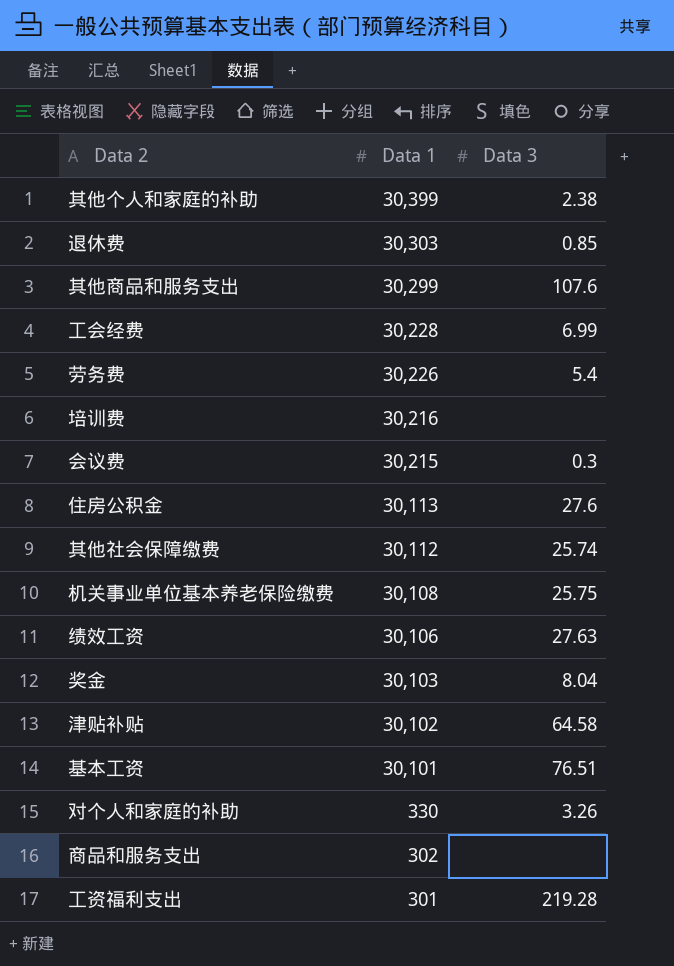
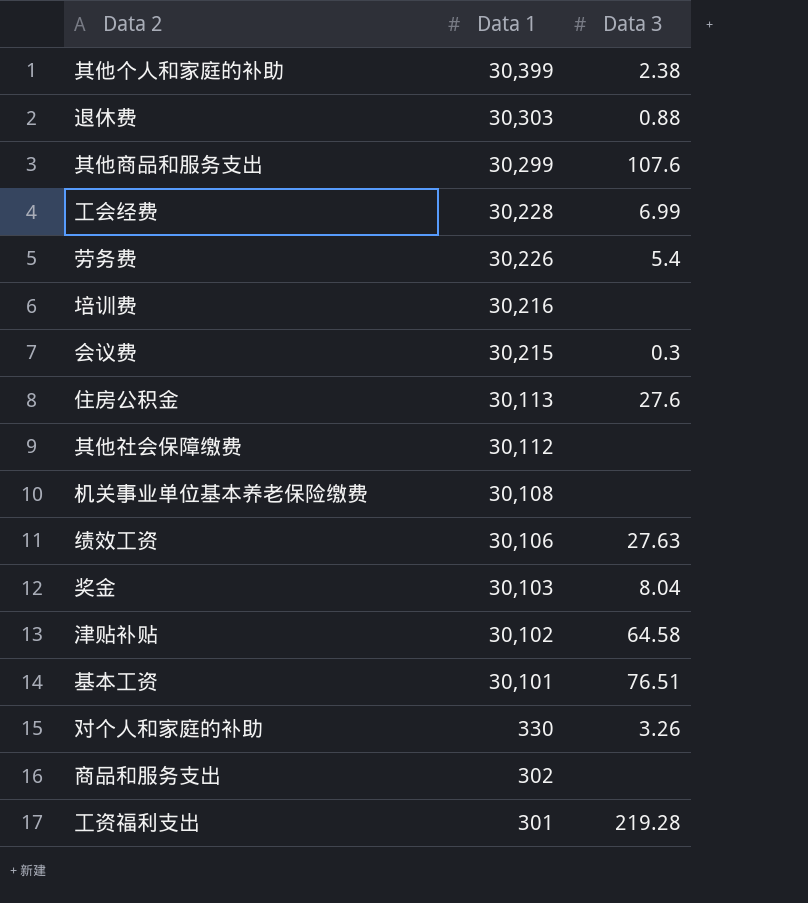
退休费 | Data 3: 0.85 -> 0.88
其他社会保障缴费 | Data 3: 25.74 -> none
机关事业单位基本养老保险缴费 | Data 3: 25.75 -> none

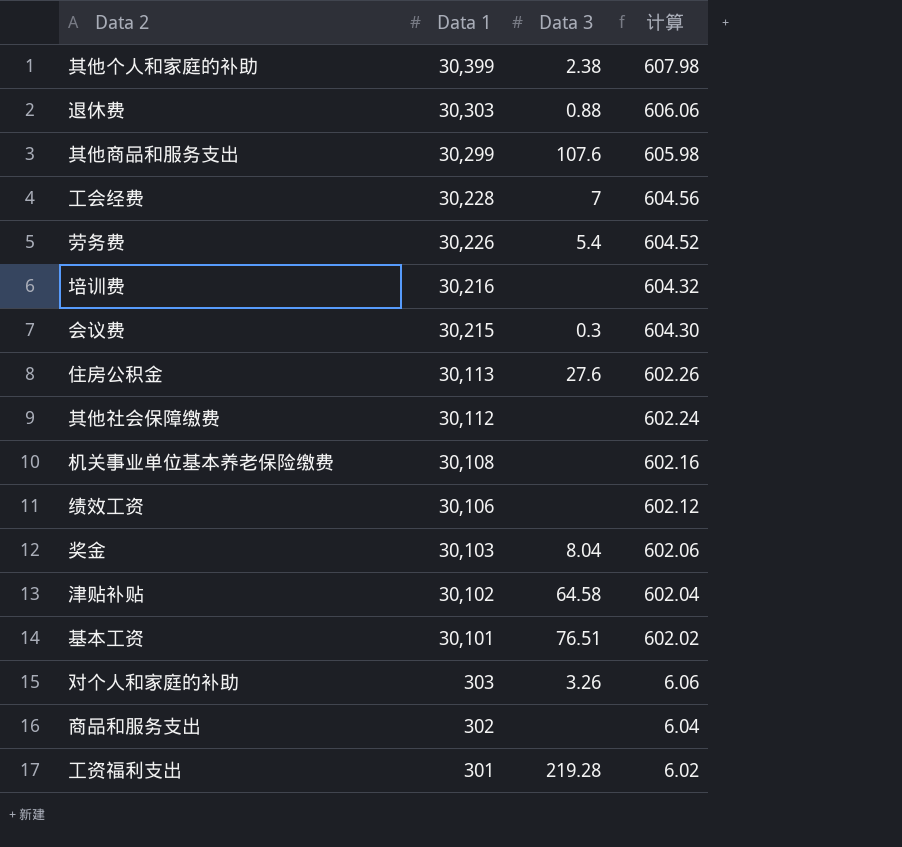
column 计算 | formula: none -> [Data 1] * 0.02
工会经费 | Data 3: 6.99 -> 7
绩效工资 | Data 3: 27.63 -> none
对个人和家庭的补助 | Data 1: 330 -> 303

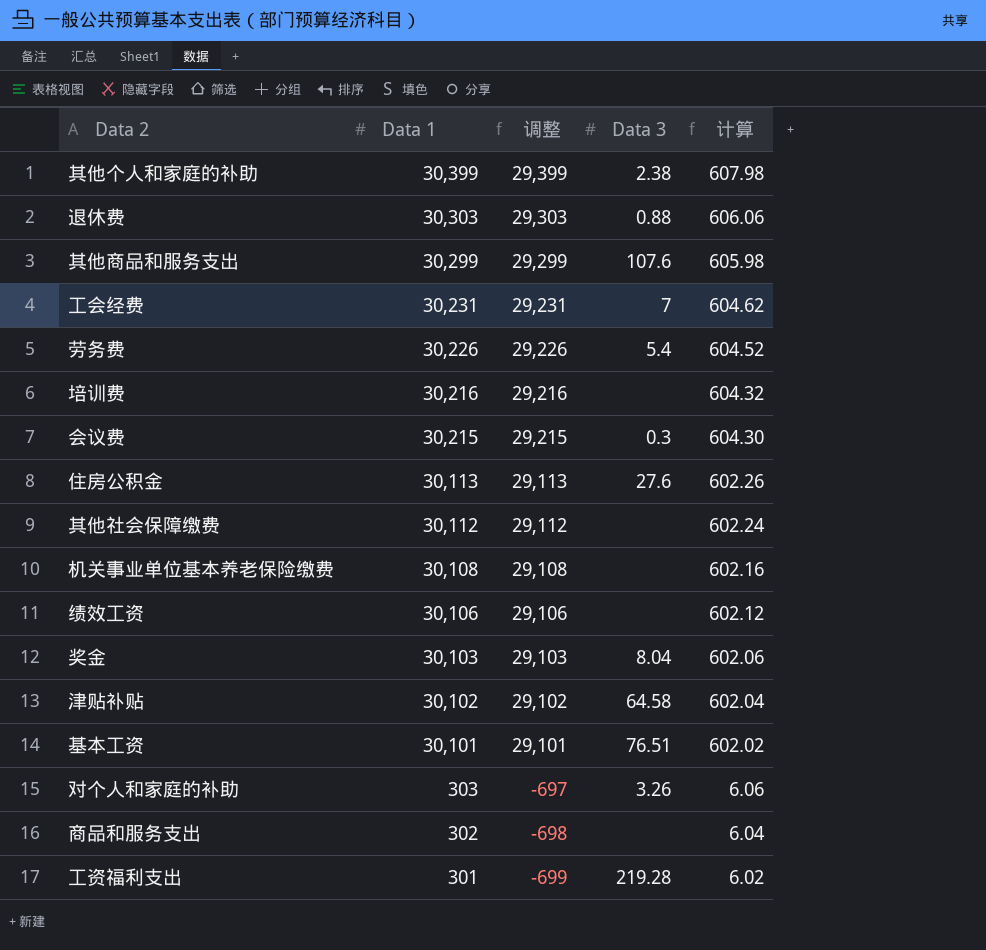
column 调整 | formula: none -> [Data 1] - 1000
工会经费 | Data 1: 30,228 -> 30,231
工会经费 | 计算: 604.56 -> 604.62

